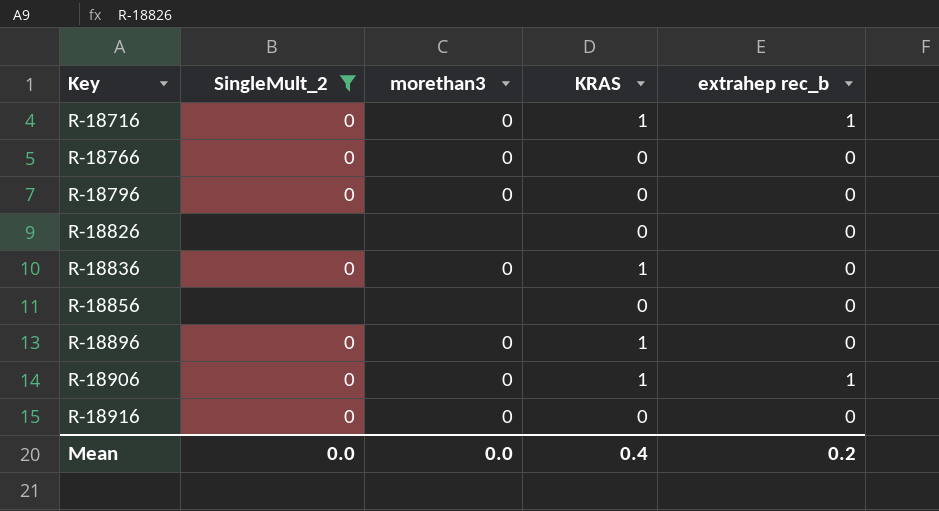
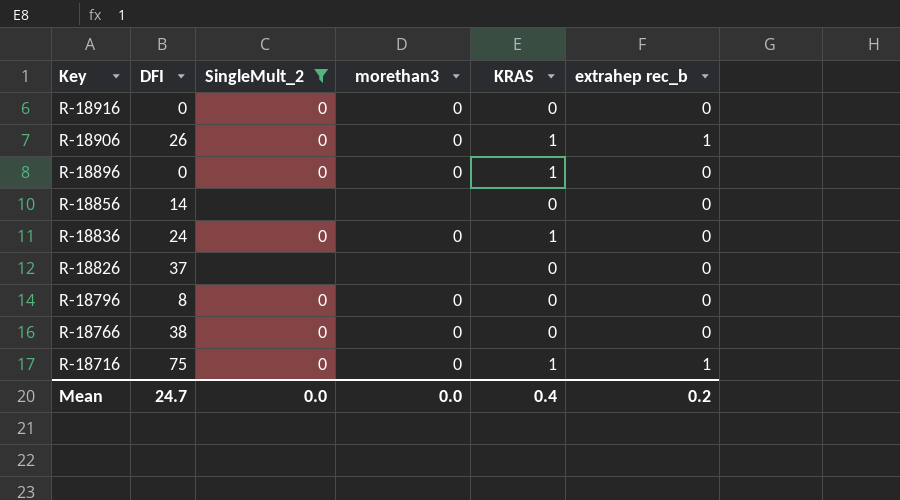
row order: Key ascending -> Key descending
column DFI | position: none -> 2

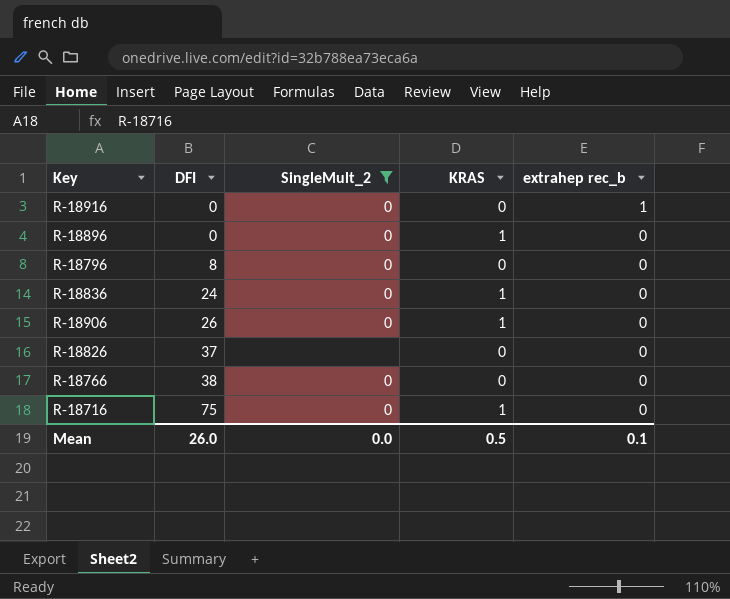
row order: Key descending -> DFI ascending
column morethan3 | position: 4 -> none
row R-18856: 14 | none | none | 0 | 0 -> none
R-18916 | extrahep rec_b: 0 -> 1
R-18906 | extrahep rec_b: 1 -> 0
R-18716 | extrahep rec_b: 1 -> 0
Mean | DFI: 24.7 -> 26.0
Mean | KRAS: 0.4 -> 0.5
Mean | extrahep rec_b: 0.2 -> 0.1

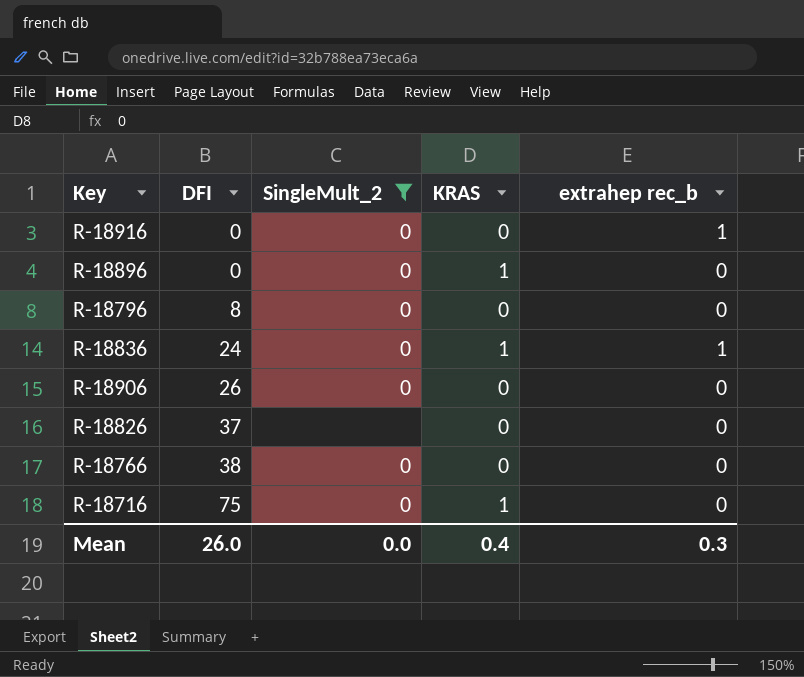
R-18836 | extrahep rec_b: 0 -> 1
R-18906 | KRAS: 1 -> 0
Mean | KRAS: 0.5 -> 0.4
Mean | extrahep rec_b: 0.1 -> 0.3

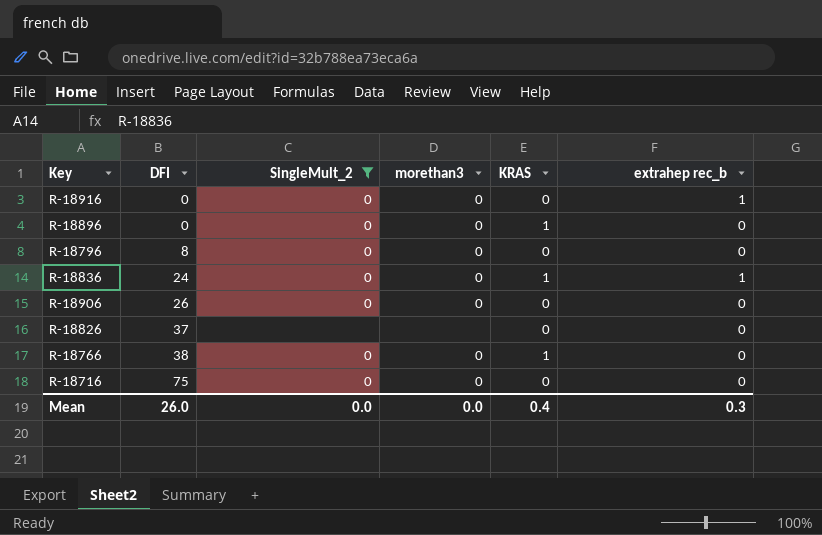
column morethan3 | position: none -> 4
R-18766 | KRAS: 0 -> 1
R-18716 | KRAS: 1 -> 0

